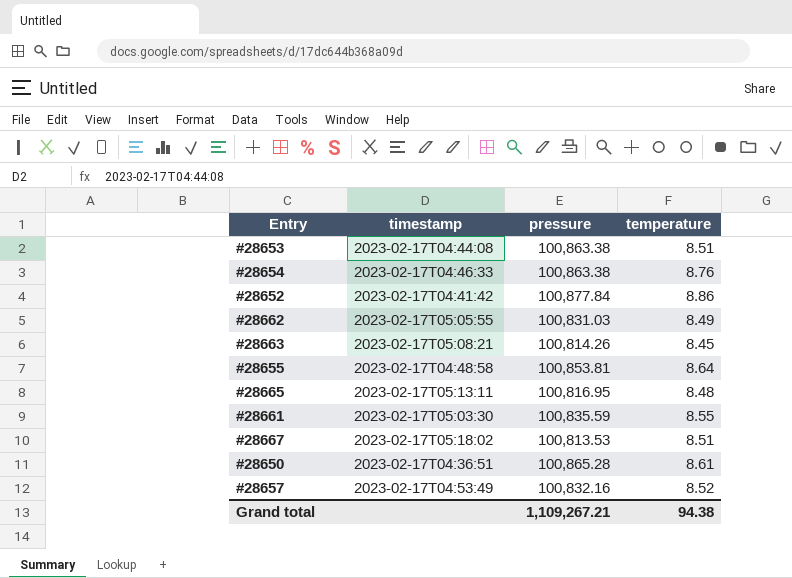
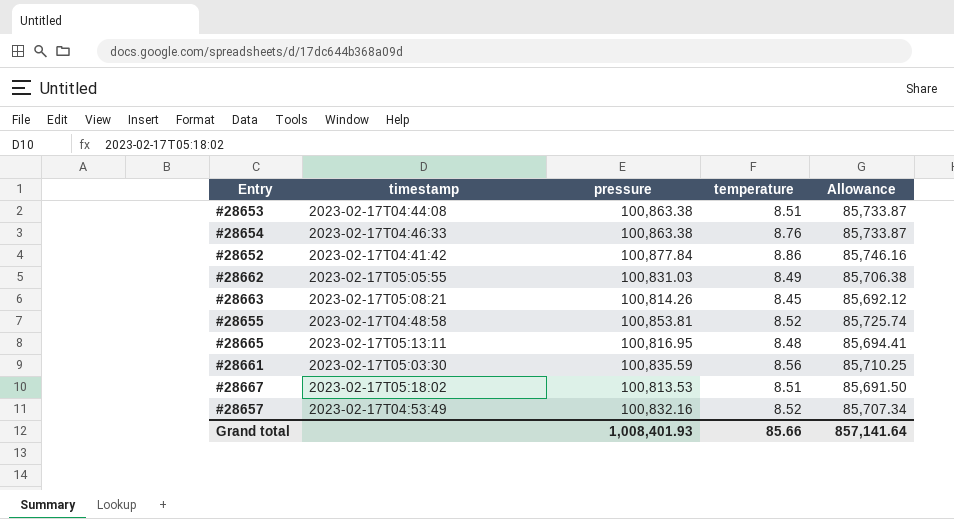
column Allowance | formula: none -> [pressure] * 0.85
row #28650: 2023-02-17T04:36:51 | 100,865.28 | 8.61 -> none
#28655 | temperature: 8.64 -> 8.52
#28661 | temperature: 8.55 -> 8.56
Grand total | pressure: 1,109,267.21 -> 1,008,401.93
Grand total | temperature: 94.38 -> 85.66

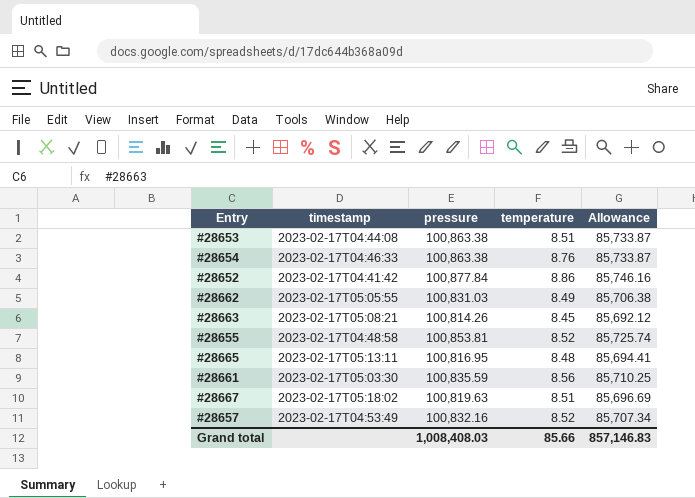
#28667 | pressure: 100,813.53 -> 100,819.63
#28667 | Allowance: 85,691.50 -> 85,696.69
Grand total | pressure: 1,008,401.93 -> 1,008,408.03
Grand total | Allowance: 857,141.64 -> 857,146.83

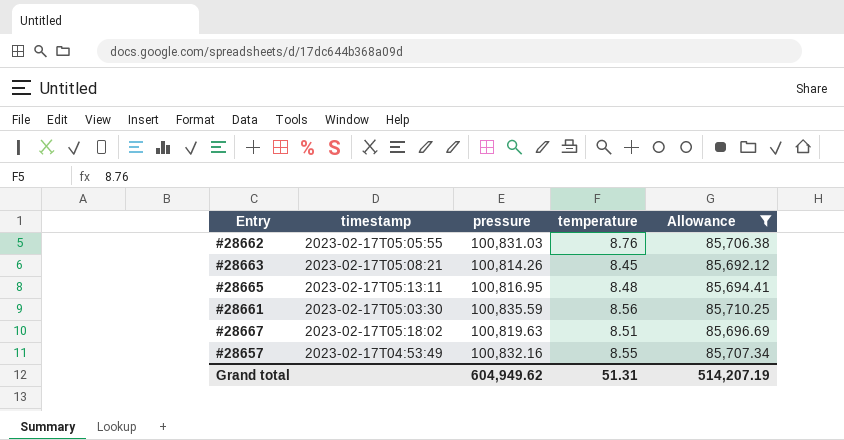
filter: none -> Allowance <= 85,710.25
#28662 | temperature: 8.49 -> 8.76
#28657 | temperature: 8.52 -> 8.55
Grand total | pressure: 1,008,408.03 -> 604,949.62
Grand total | temperature: 85.66 -> 51.31
Grand total | Allowance: 857,146.83 -> 514,207.19

